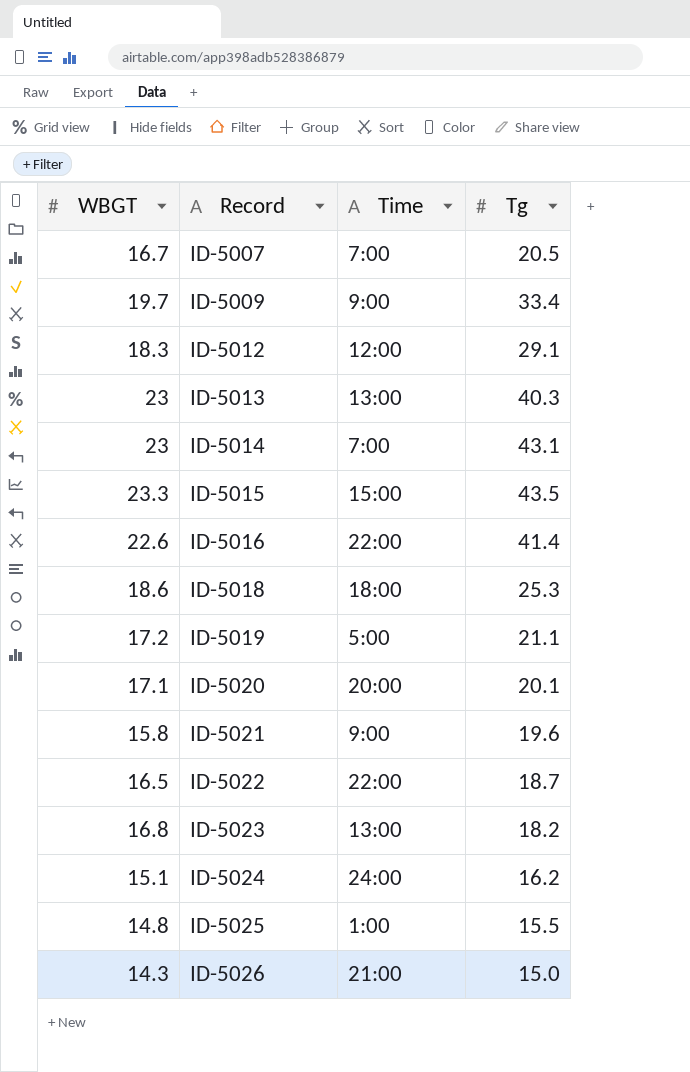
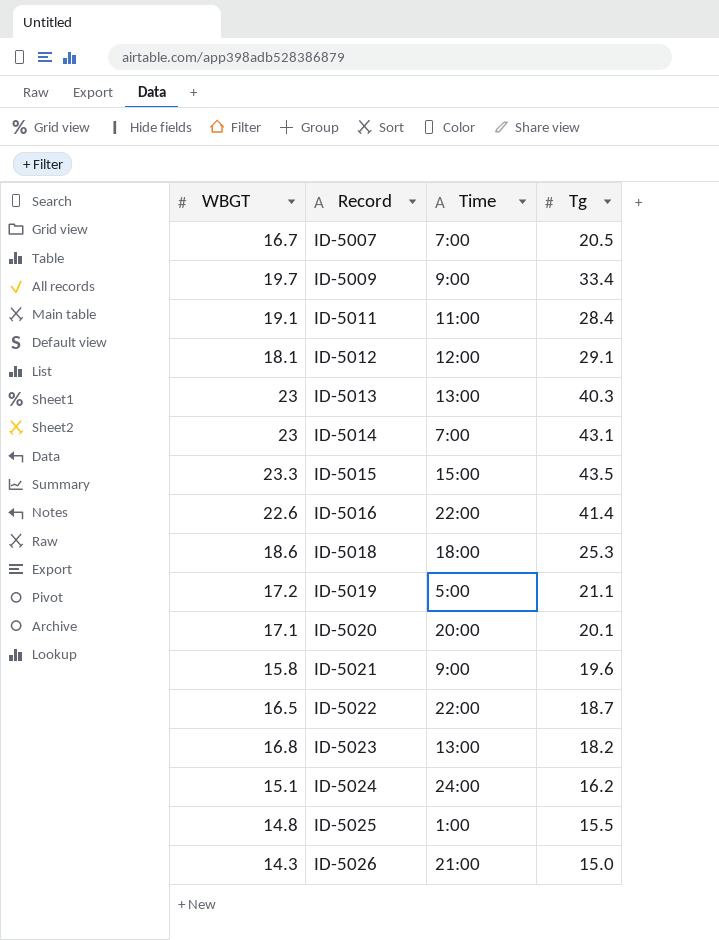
row ID-5011: none -> 19.1 | 11:00 | 28.4
ID-5012 | WBGT: 18.3 -> 18.1

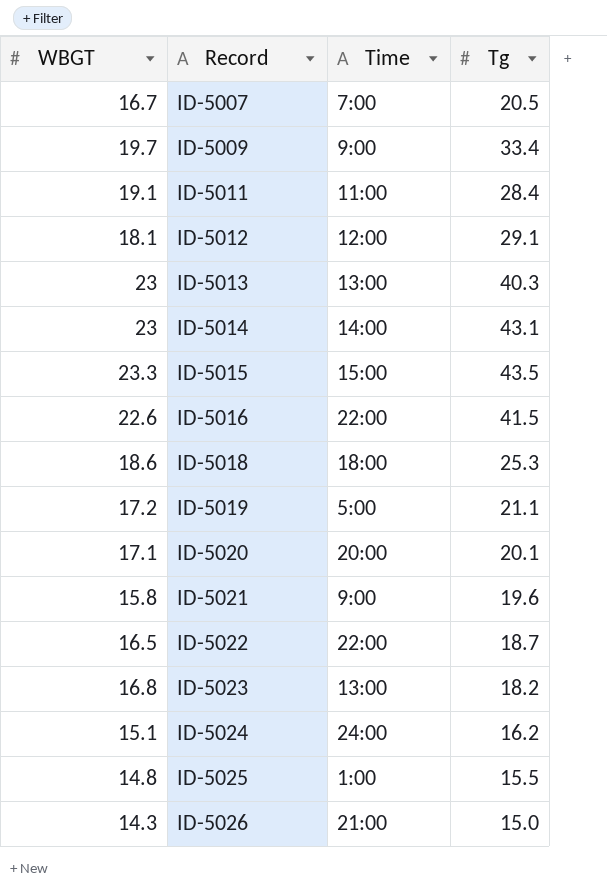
ID-5014 | Time: 7:00 -> 14:00
ID-5016 | Tg: 41.4 -> 41.5

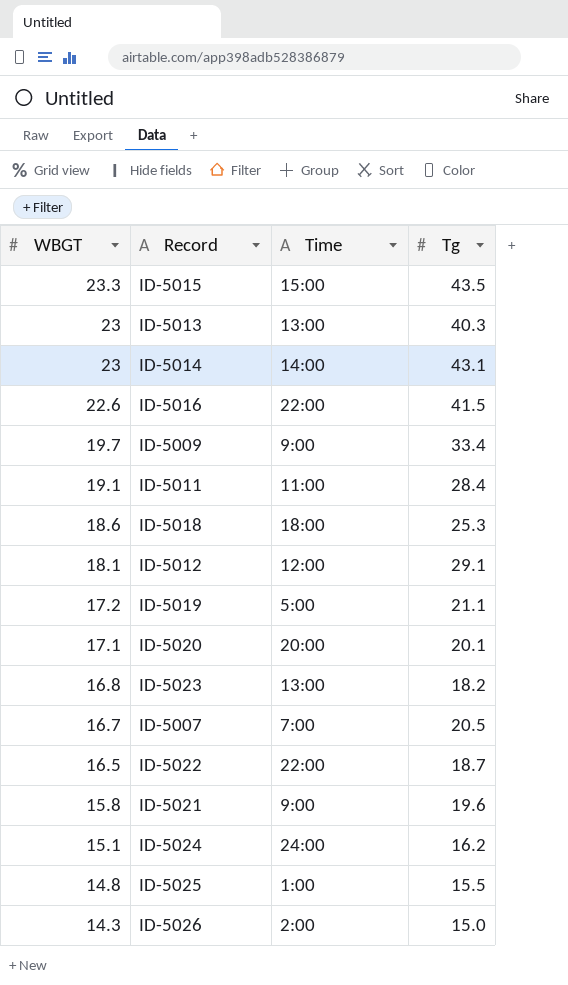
row order: Record ascending -> WBGT descending
ID-5026 | Time: 21:00 -> 2:00

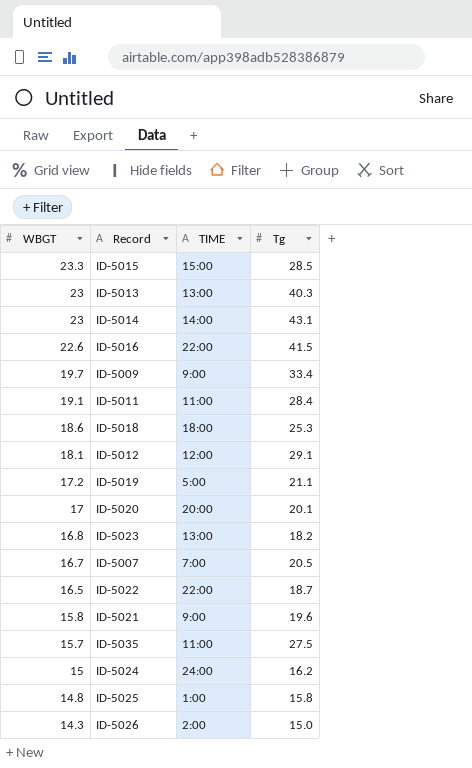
column name: Time -> TIME
ID-5015 | Tg: 43.5 -> 28.5
ID-5020 | WBGT: 17.1 -> 17
row ID-5035: none -> 15.7 | 11:00 | 27.5
ID-5024 | WBGT: 15.1 -> 15
ID-5025 | Tg: 15.5 -> 15.8

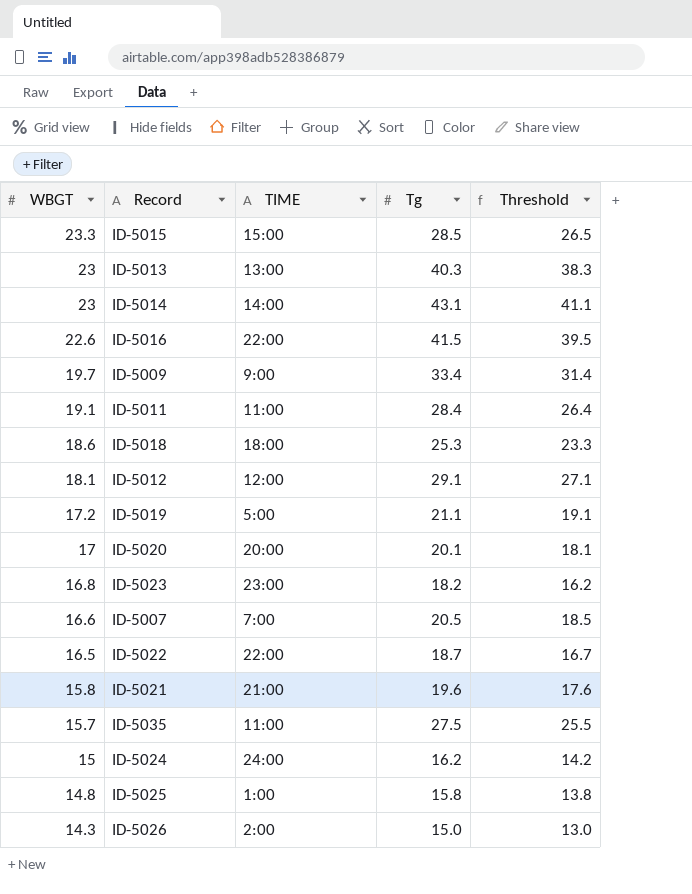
column Threshold | formula: none -> [Tg] - 2
ID-5023 | TIME: 13:00 -> 23:00
ID-5007 | WBGT: 16.7 -> 16.6
ID-5021 | TIME: 9:00 -> 21:00

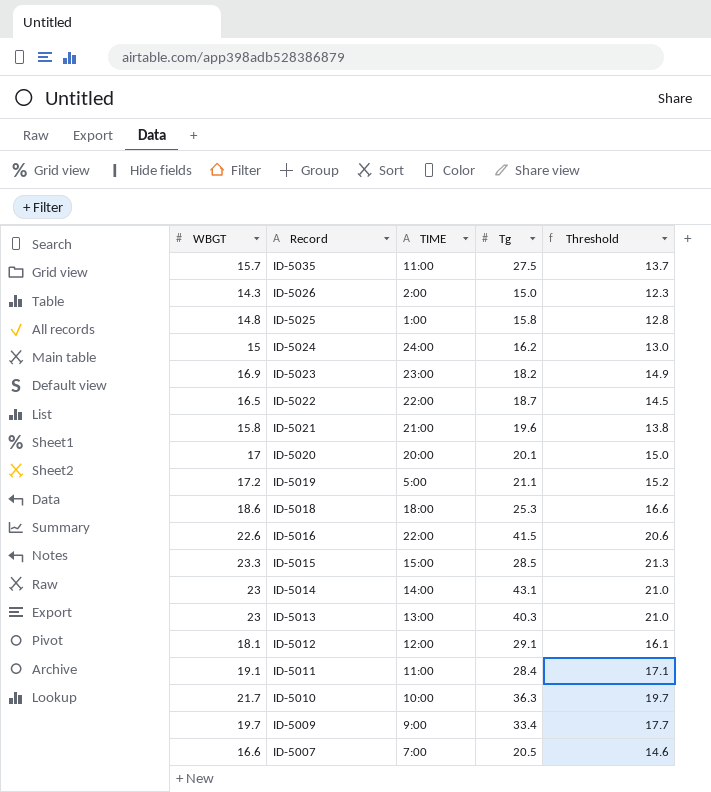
row order: WBGT descending -> Record descending
column Threshold | formula: [Tg] - 2 -> [WBGT] - 2
ID-5023 | WBGT: 16.8 -> 16.9
row ID-5010: none -> 21.7 | 10:00 | 36.3 | 19.7

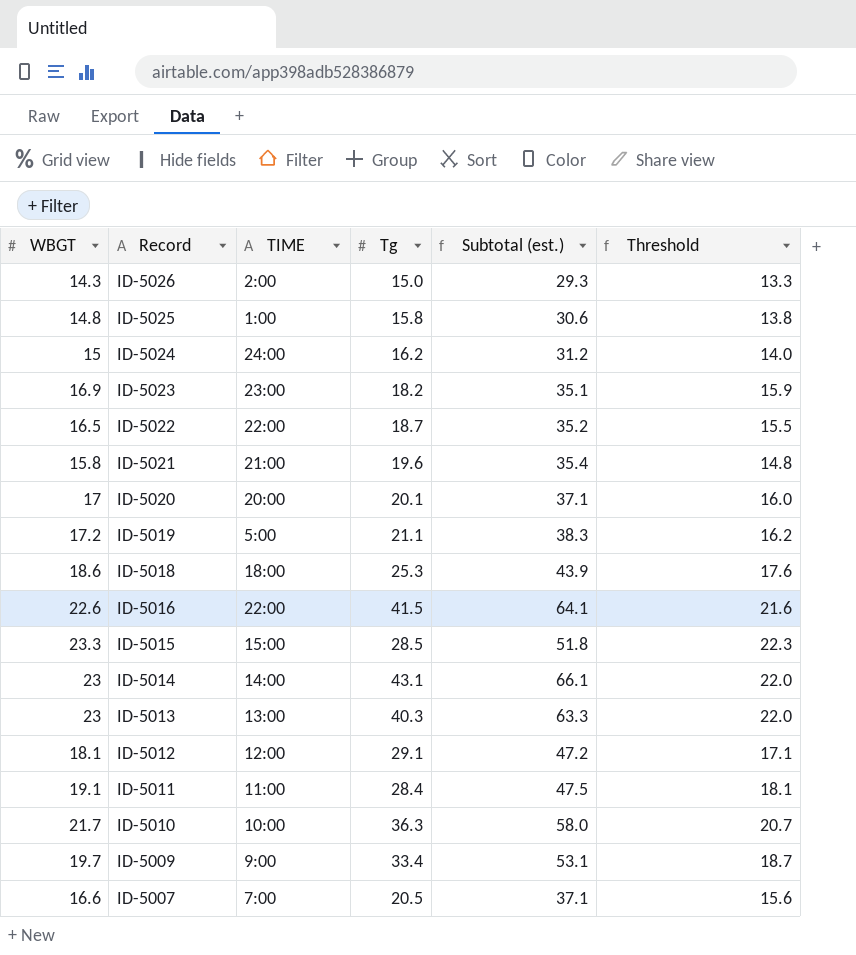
column Subtotal (est.) | formula: none -> [WBGT] + [Tg]
column Threshold | formula: [WBGT] - 2 -> [WBGT] - 1
row ID-5035: 15.7 | 11:00 | 27.5 | 13.7 -> none

